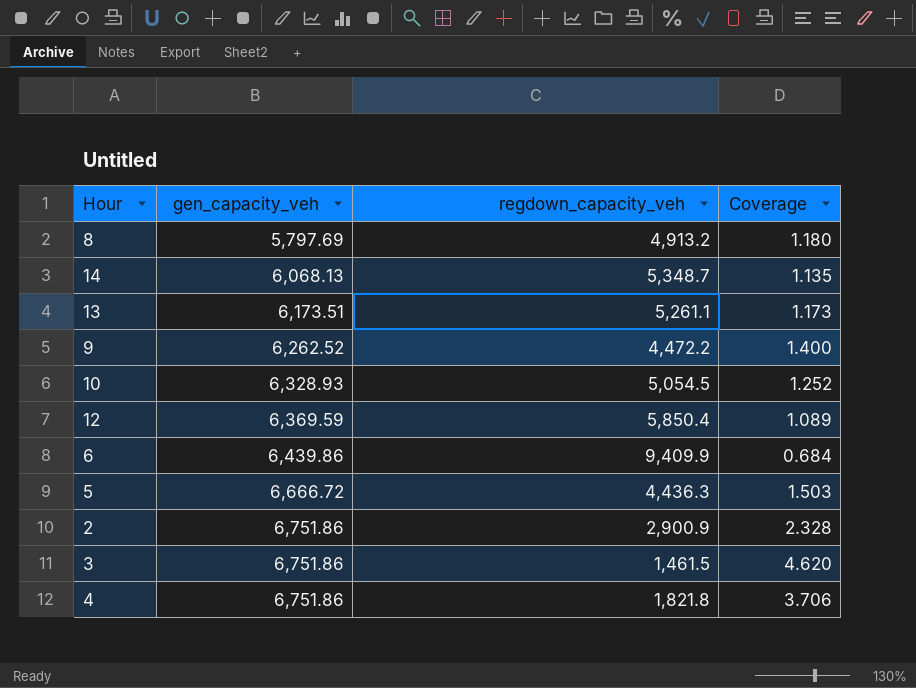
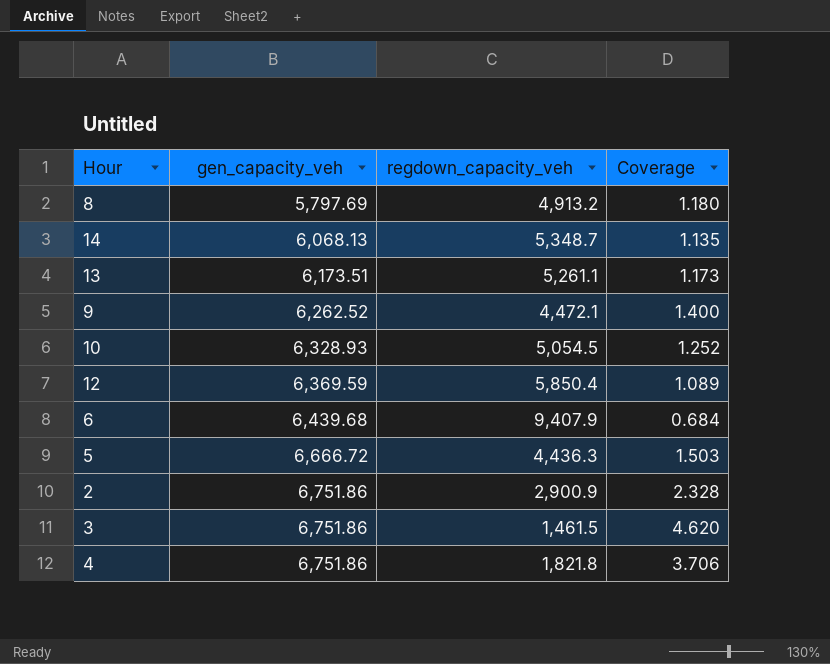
9 | regdown_capacity_veh: 4,472.2 -> 4,472.1
6 | gen_capacity_veh: 6,439.86 -> 6,439.68
6 | regdown_capacity_veh: 9,409.9 -> 9,407.9

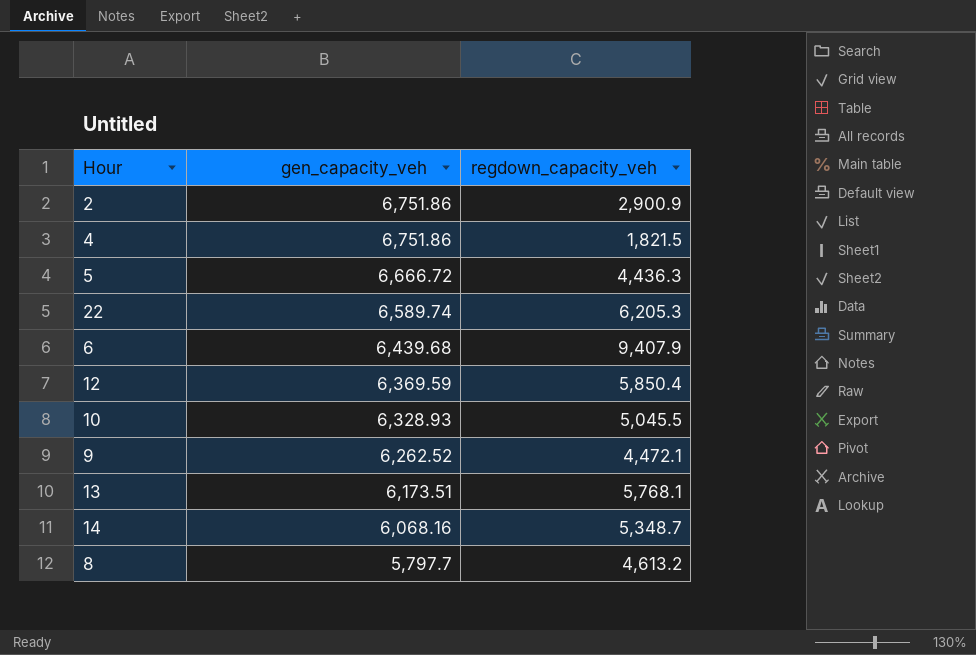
row order: gen_capacity_veh ascending -> gen_capacity_veh descending
column Coverage | formula: [gen_capacity_veh] / [regdown_capacity_veh] -> none
row 3: 6,751.86 | 1,461.5 | 4.620 -> none
4 | regdown_capacity_veh: 1,821.8 -> 1,821.5
row 22: none -> 6,589.74 | 6,205.3
10 | regdown_capacity_veh: 5,054.5 -> 5,045.5
13 | regdown_capacity_veh: 5,261.1 -> 5,768.1
14 | gen_capacity_veh: 6,068.13 -> 6,068.16
8 | gen_capacity_veh: 5,797.69 -> 5,797.7
8 | regdown_capacity_veh: 4,913.2 -> 4,613.2

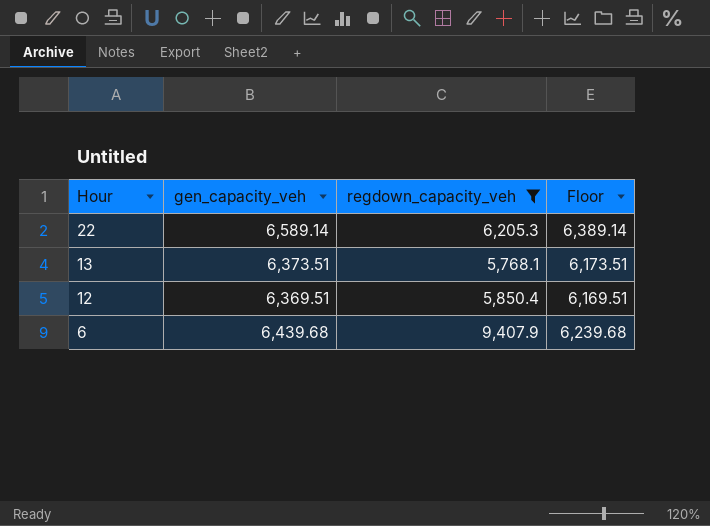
filter: none -> regdown_capacity_veh >= 5,768.1
row order: gen_capacity_veh descending -> Hour descending
column Floor | formula: none -> [gen_capacity_veh] - 200
22 | gen_capacity_veh: 6,589.74 -> 6,589.14
13 | gen_capacity_veh: 6,173.51 -> 6,373.51
12 | gen_capacity_veh: 6,369.59 -> 6,369.51

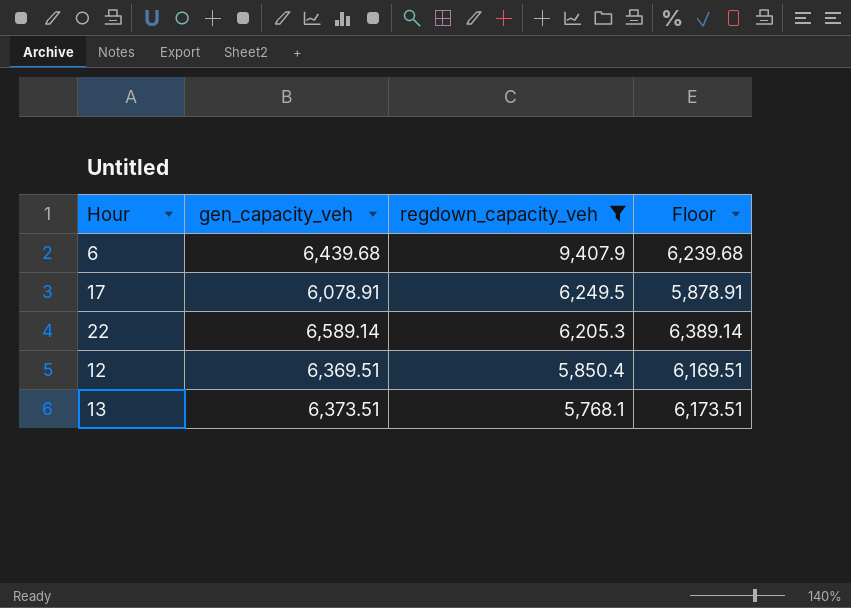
row order: Hour descending -> regdown_capacity_veh descending
row 17: none -> 6,078.91 | 6,249.5 | 5,878.91

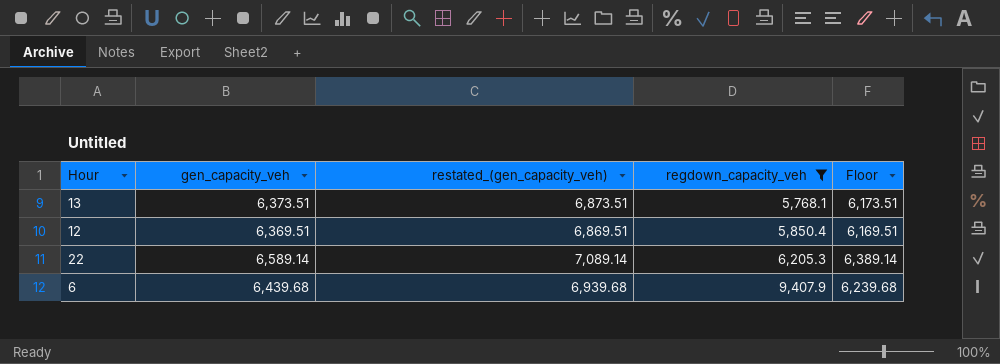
row order: regdown_capacity_veh descending -> regdown_capacity_veh ascending
column restated_(gen_capacity_veh) | formula: none -> [gen_capacity_veh] + 500
row 17: 6,078.91 | 6,249.5 | 5,878.91 -> none

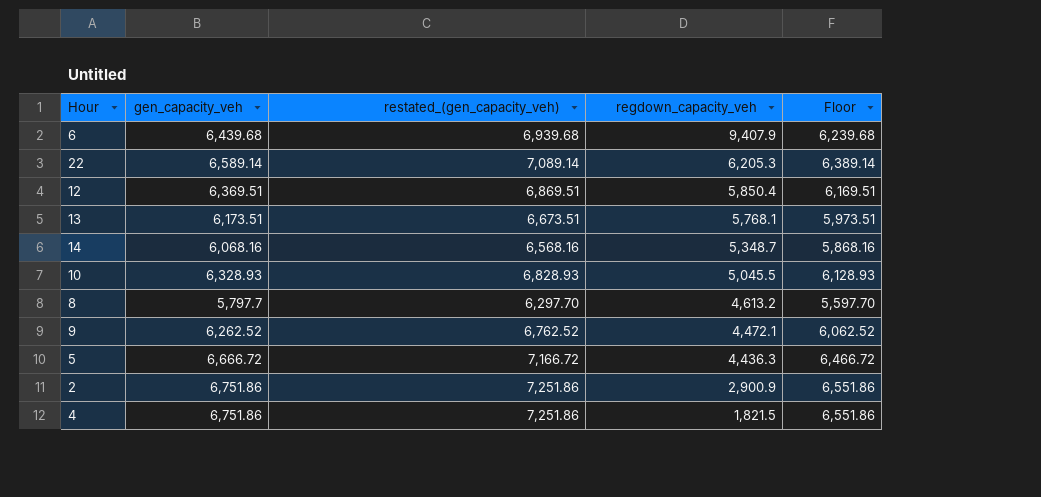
filter: regdown_capacity_veh >= 5,768.1 -> none
row order: regdown_capacity_veh ascending -> regdown_capacity_veh descending
13 | gen_capacity_veh: 6,373.51 -> 6,173.51
13 | restated_(gen_capacity_veh): 6,873.51 -> 6,673.51
13 | Floor: 6,173.51 -> 5,973.51

